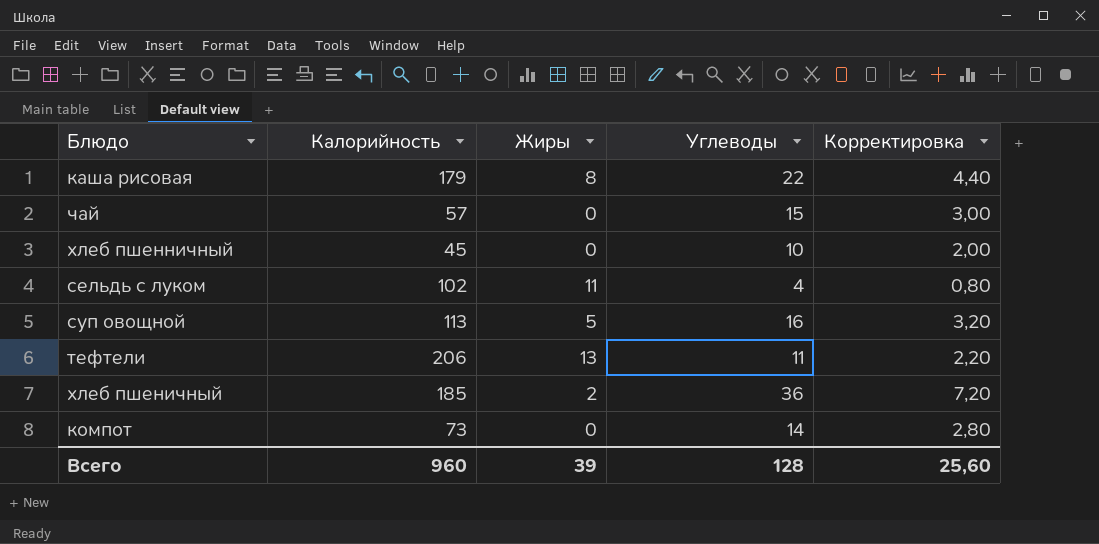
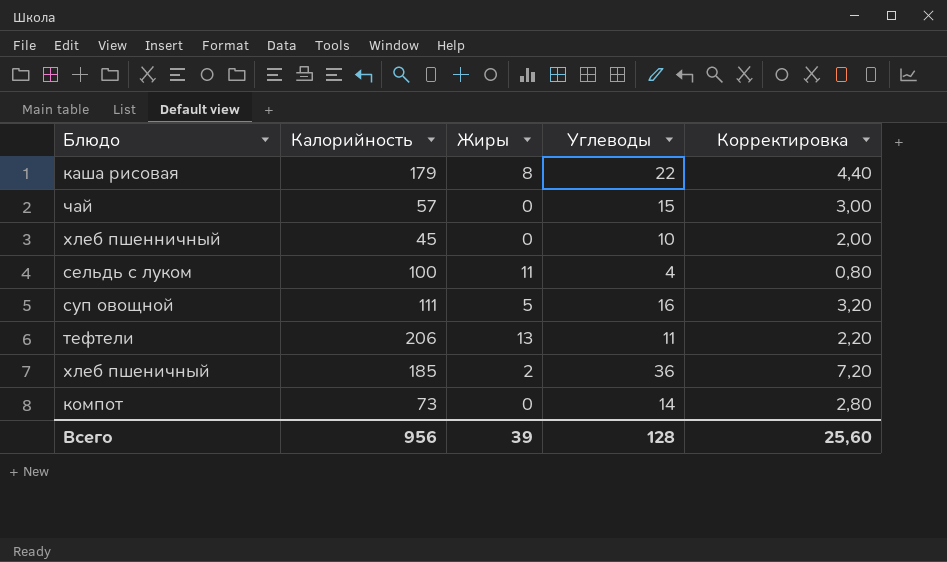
сельдь с луком | Калорийность: 102 -> 100
суп овощной | Калорийность: 113 -> 111
Всего | Калорийность: 960 -> 956

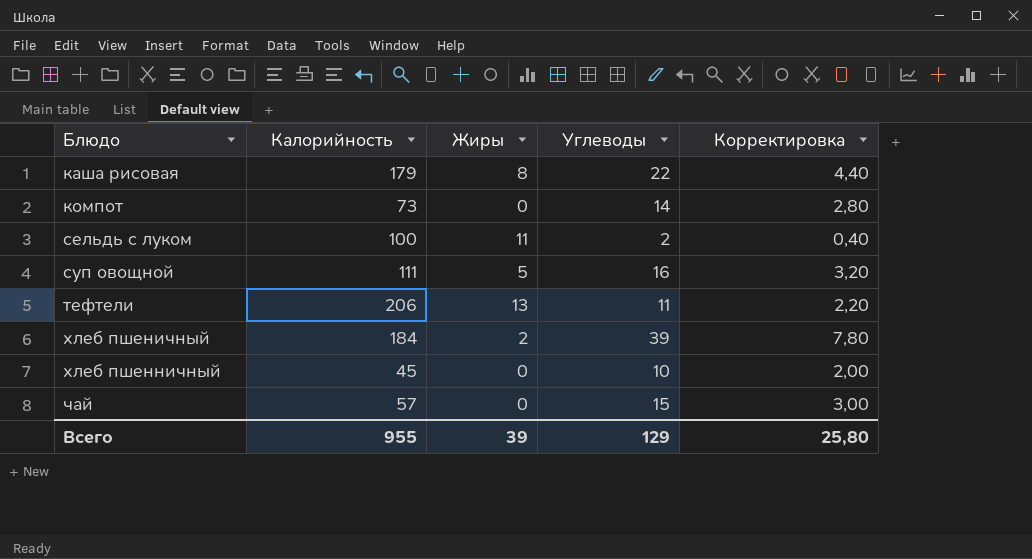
row order: none -> Блюдо ascending
сельдь с луком | Углеводы: 4 -> 2
сельдь с луком | Корректировка: 0,80 -> 0,40
хлеб пшеничный | Калорийность: 185 -> 184
хлеб пшеничный | Углеводы: 36 -> 39
хлеб пшеничный | Корректировка: 7,20 -> 7,80
Всего | Калорийность: 956 -> 955
Всего | Углеводы: 128 -> 129
Всего | Корректировка: 25,60 -> 25,80

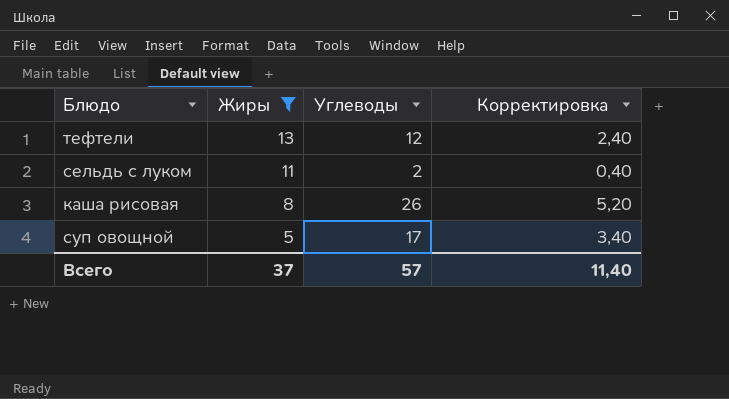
filter: none -> Жиры >= 5
row order: Блюдо ascending -> Жиры descending
column Калорийность | position: 2 -> none
тефтели | Углеводы: 11 -> 12
тефтели | Корректировка: 2,20 -> 2,40
каша рисовая | Углеводы: 22 -> 26
каша рисовая | Корректировка: 4,40 -> 5,20
суп овощной | Углеводы: 16 -> 17
суп овощной | Корректировка: 3,20 -> 3,40
Всего | Жиры: 39 -> 37
Всего | Углеводы: 129 -> 57
Всего | Корректировка: 25,80 -> 11,40

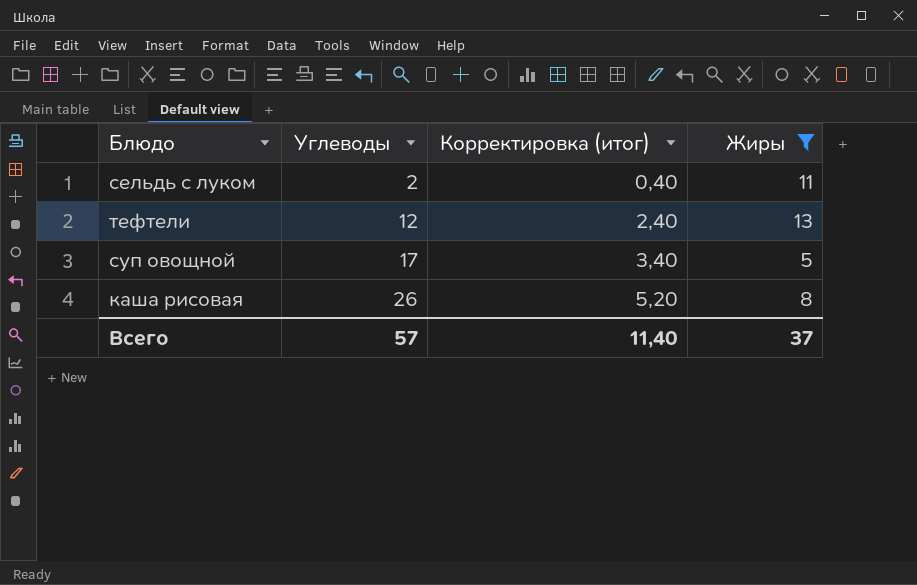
row order: Жиры descending -> Углеводы ascending
column name: Корректировка -> Корректировка (итог)
column Жиры | position: 2 -> 4

